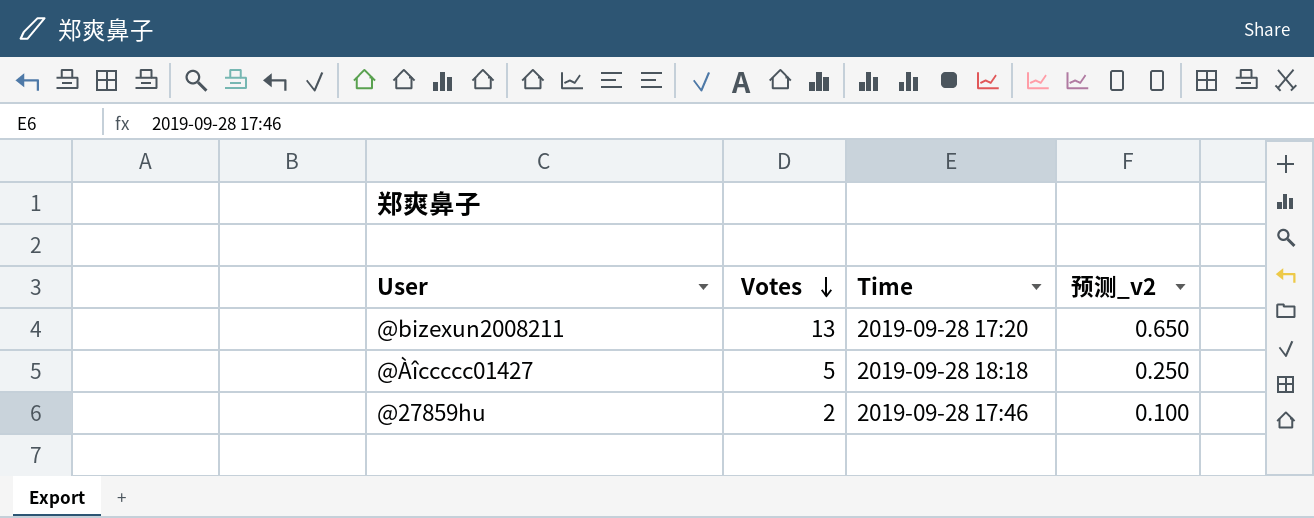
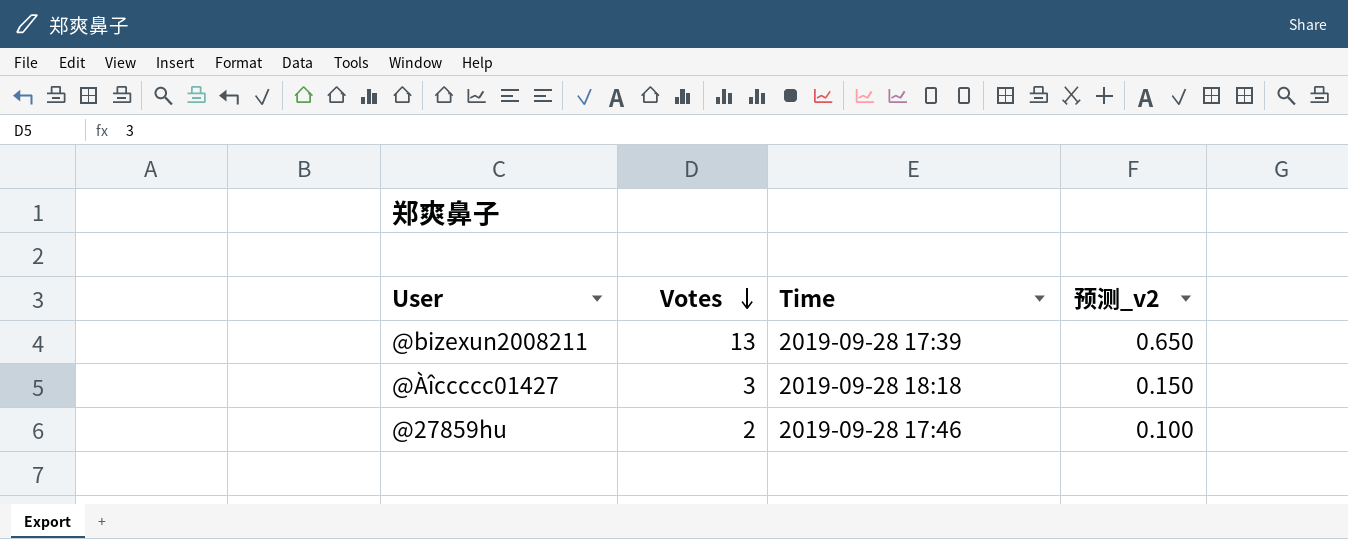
@bizexun2008211 | Time: 2019-09-28 17:20 -> 2019-09-28 17:39
@Àîccccc01427 | Votes: 5 -> 3
@Àîccccc01427 | 预测_v2: 0.250 -> 0.150

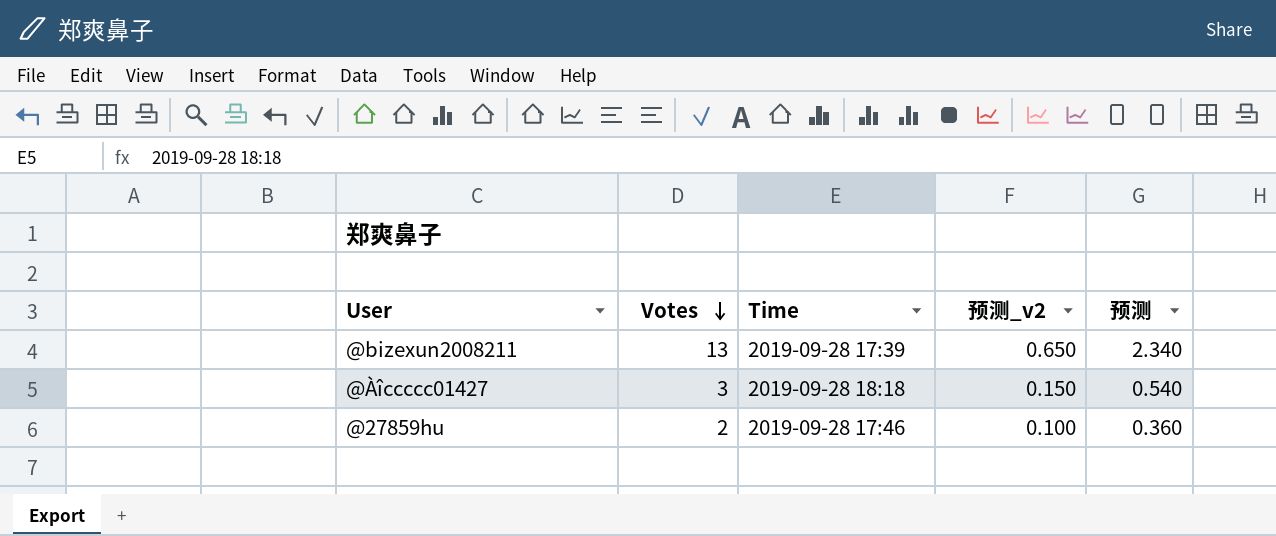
column 预测 | formula: none -> [Votes] * 0.18

